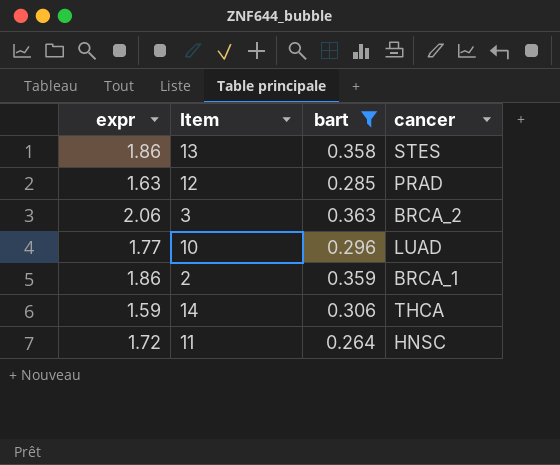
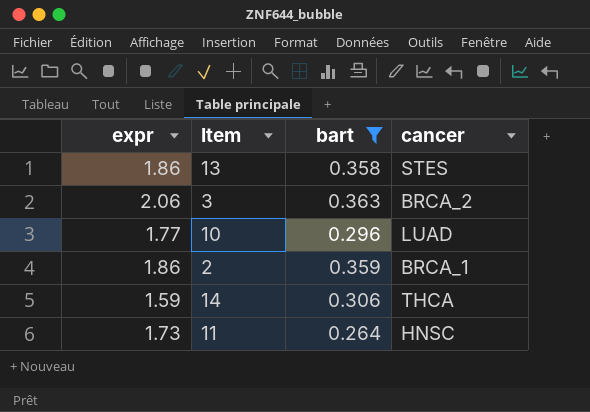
row 12: 1.63 | 0.285 | PRAD -> none
11 | expr: 1.72 -> 1.73

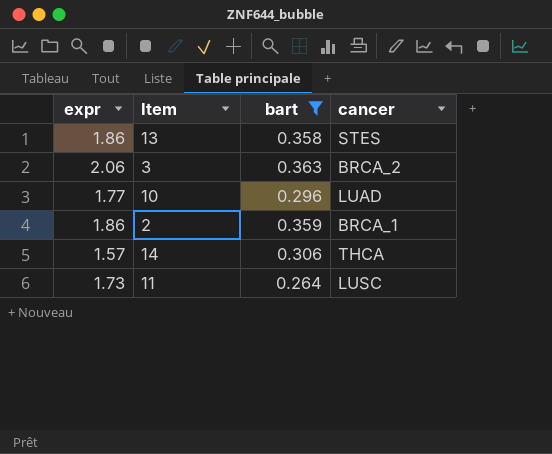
14 | expr: 1.59 -> 1.57
11 | cancer: HNSC -> LUSC

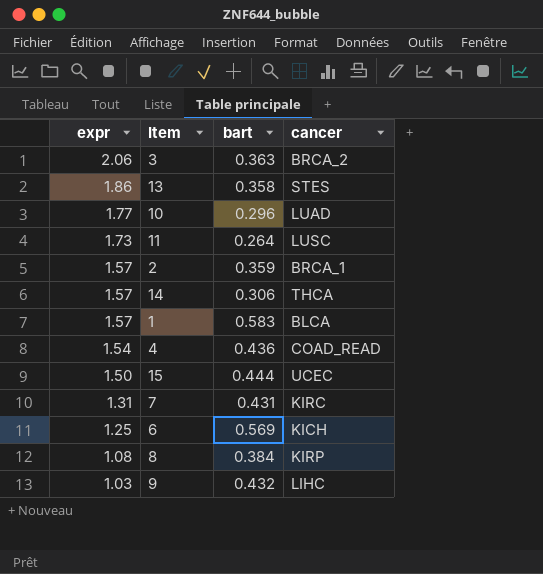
filter: bart <= 0.363 -> none
row order: none -> expr descending
2 | expr: 1.86 -> 1.57

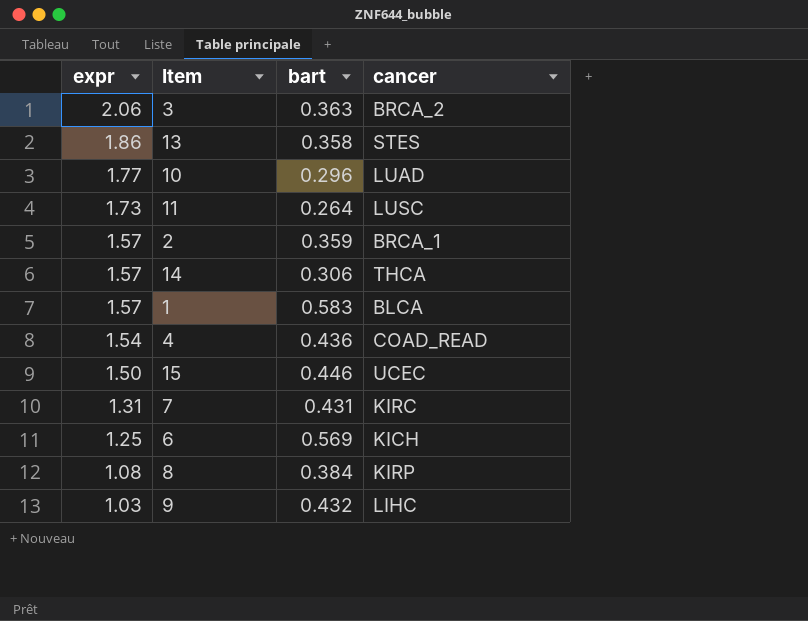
15 | bart: 0.444 -> 0.446

